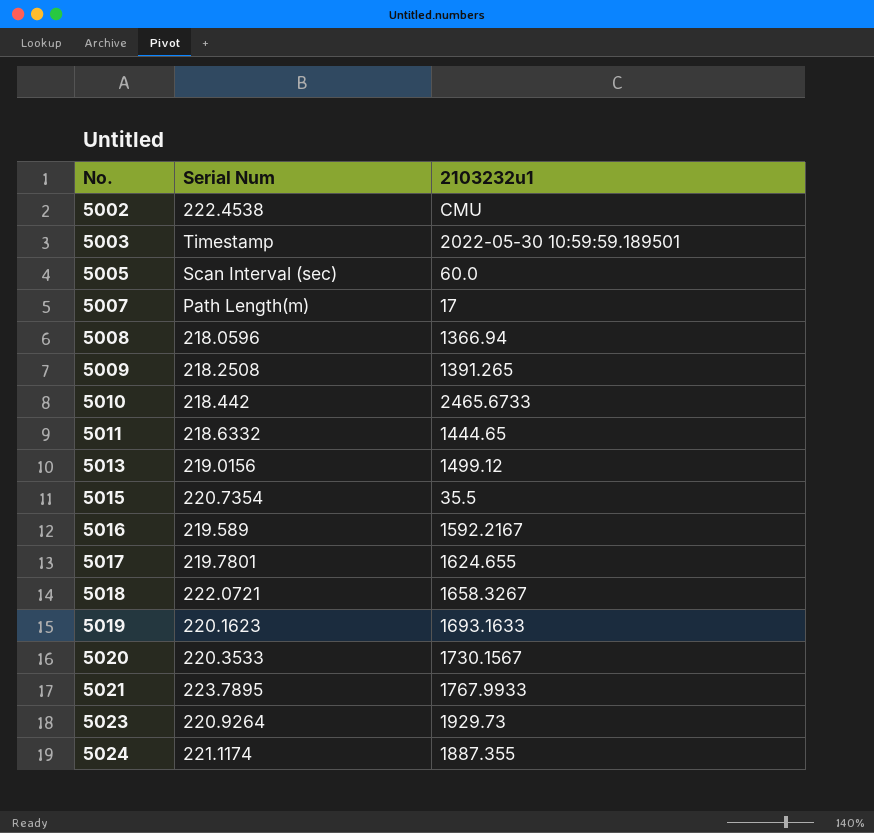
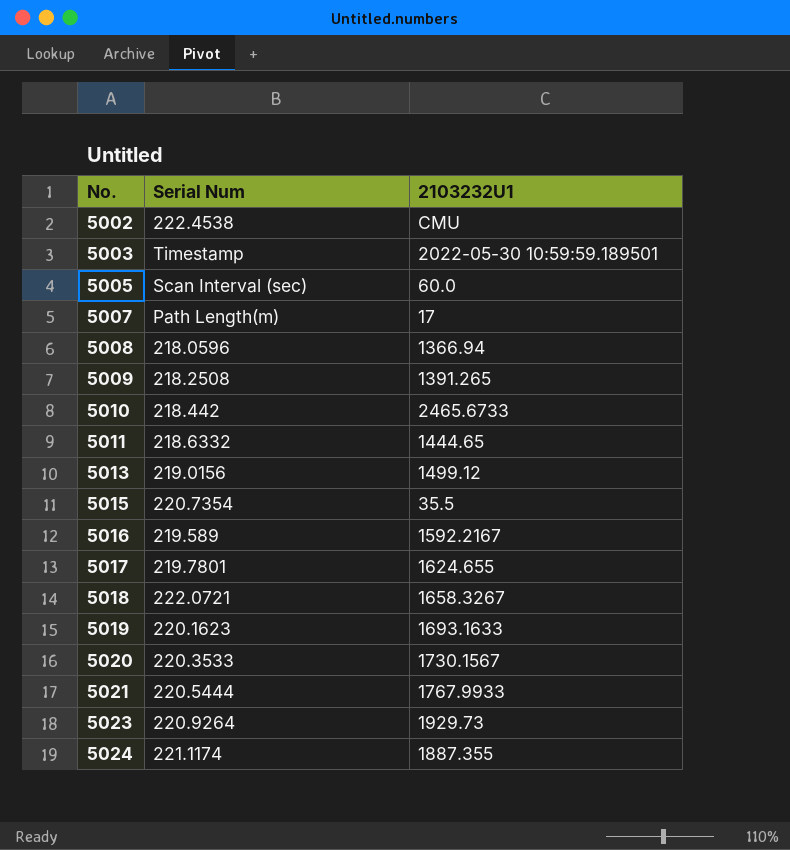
column name: 2103232u1 -> 2103232U1
5021 | Serial Num: 223.7895 -> 220.5444

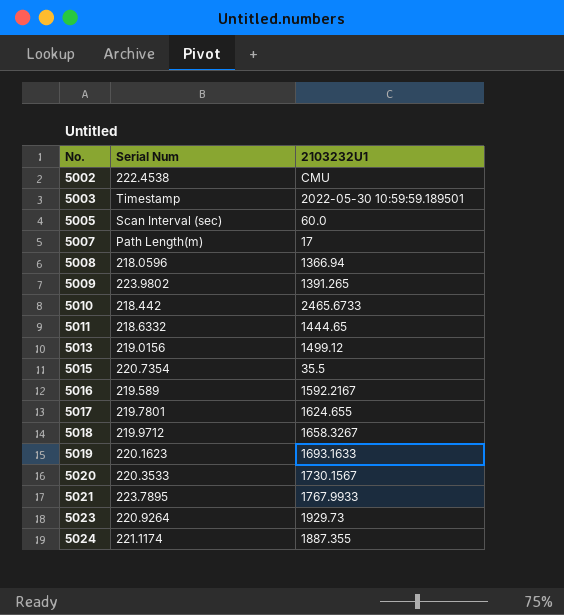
5009 | Serial Num: 218.2508 -> 223.9802
5018 | Serial Num: 222.0721 -> 219.9712
5021 | Serial Num: 220.5444 -> 223.7895

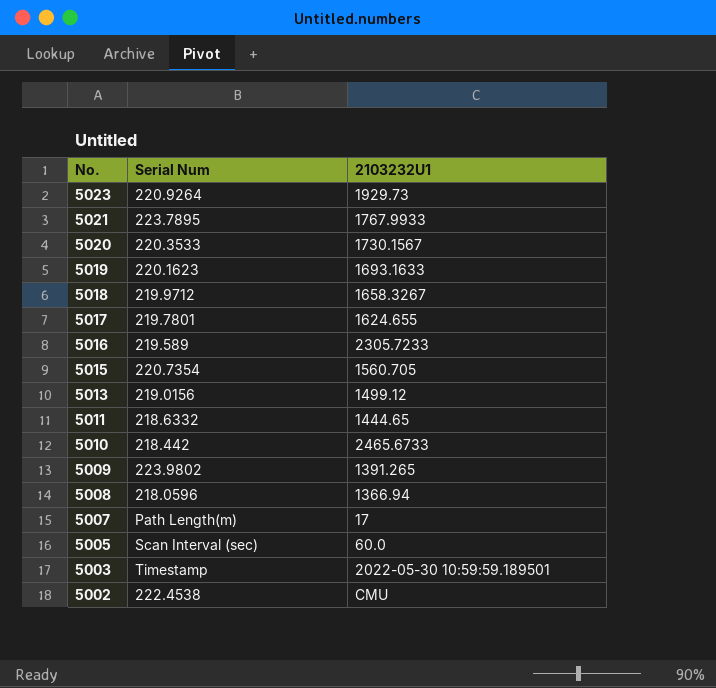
row order: No. ascending -> No. descending
row 5024: 221.1174 | 1887.355 -> none
5016 | 2103232U1: 1592.2167 -> 2305.7233
5015 | 2103232U1: 35.5 -> 1560.705

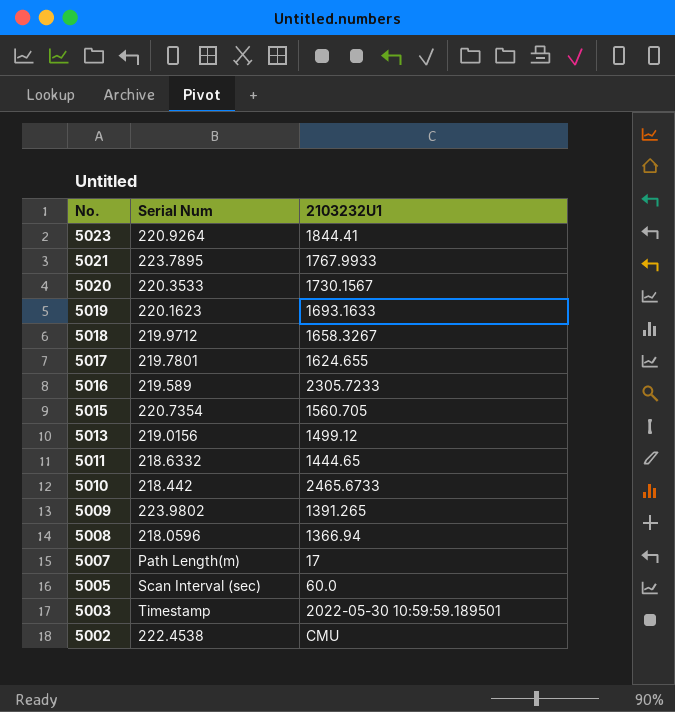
5023 | 2103232U1: 1929.73 -> 1844.41

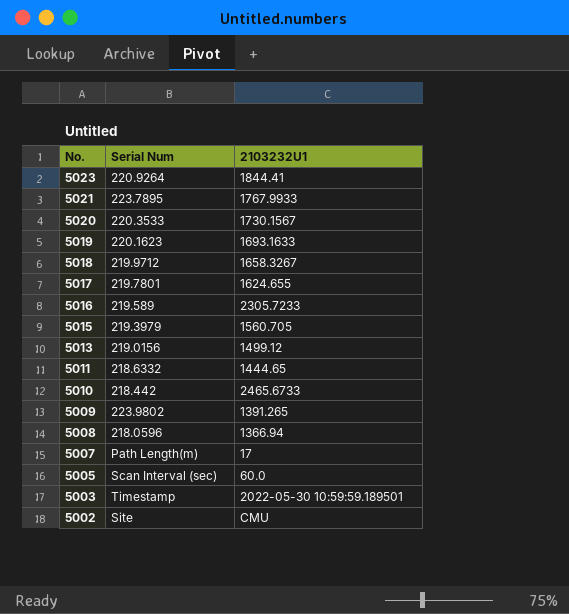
5015 | Serial Num: 220.7354 -> 219.3979
5002 | Serial Num: 222.4538 -> Site

